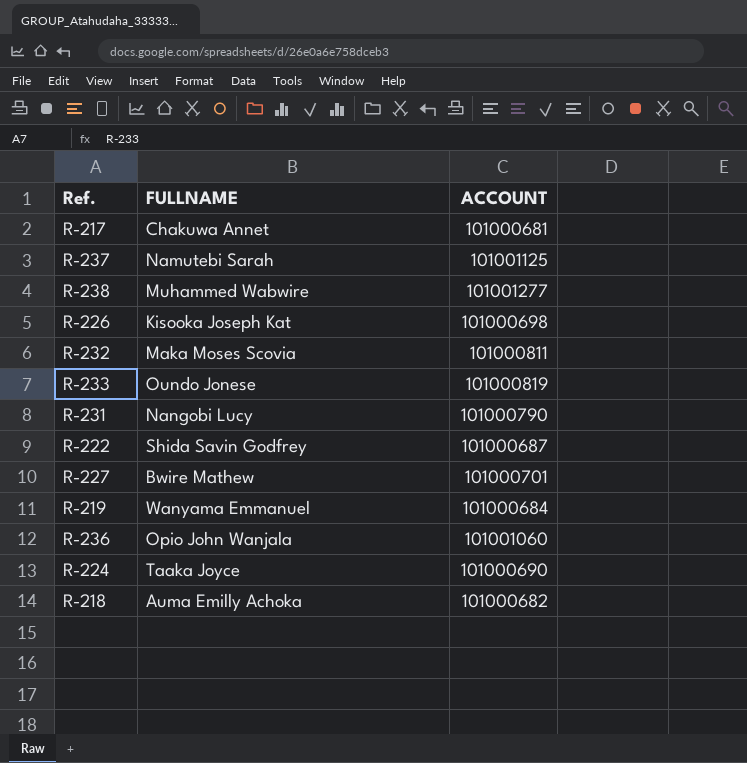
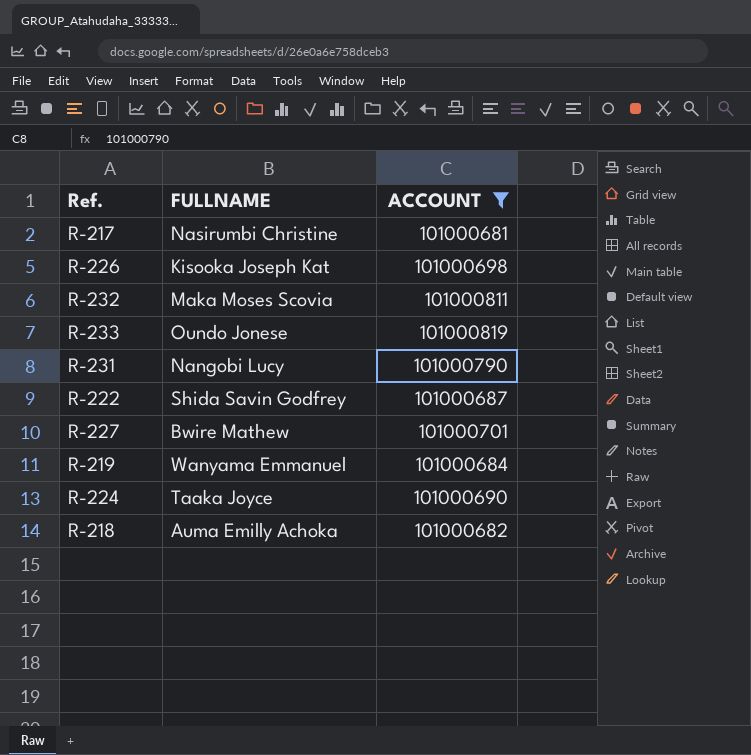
filter: none -> ACCOUNT <= 101000819
R-217 | FULLNAME: Chakuwa Annet -> Nasirumbi Christine

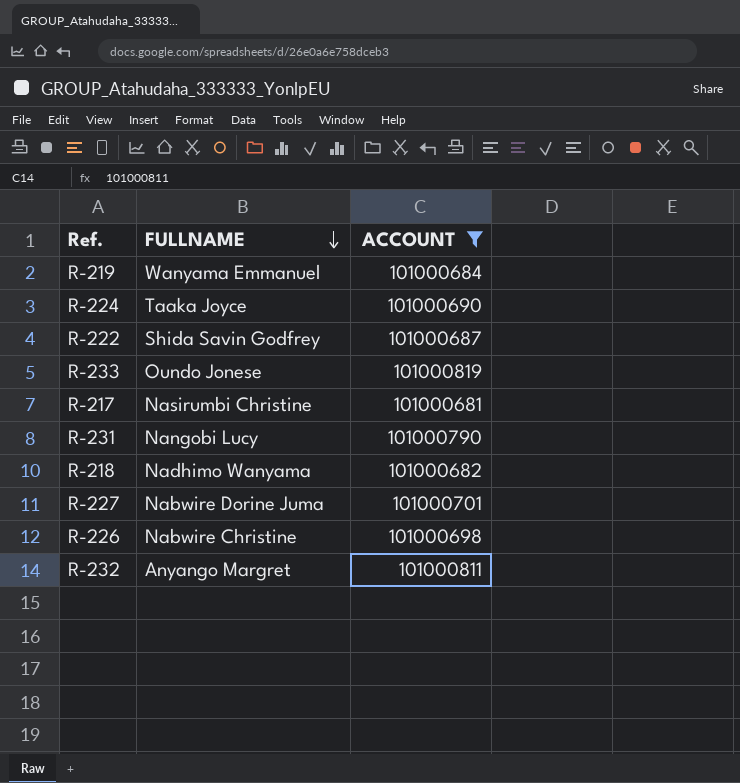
row order: none -> FULLNAME descending
R-218 | FULLNAME: Auma Emilly Achoka -> Nadhimo Wanyama
R-227 | FULLNAME: Bwire Mathew -> Nabwire Dorine Juma
R-226 | FULLNAME: Kisooka Joseph Kat -> Nabwire Christine
R-232 | FULLNAME: Maka Moses Scovia -> Anyango Margret

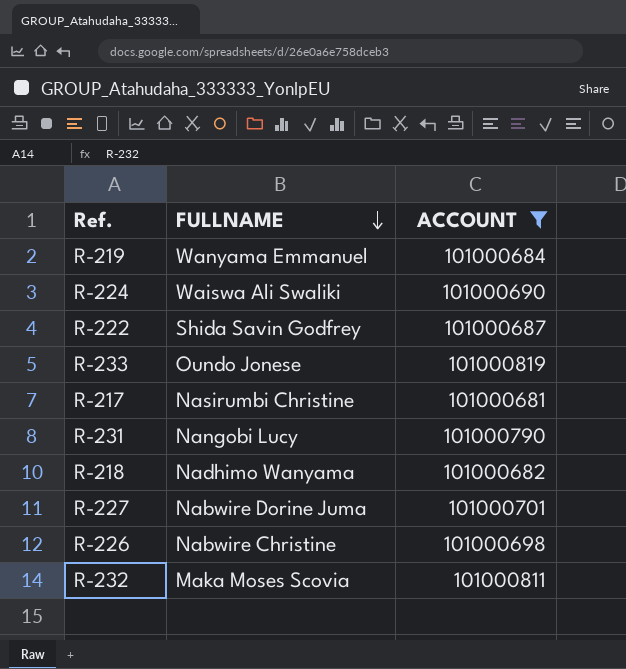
R-224 | FULLNAME: Taaka Joyce -> Waiswa Ali Swaliki
R-232 | FULLNAME: Anyango Margret -> Maka Moses Scovia

